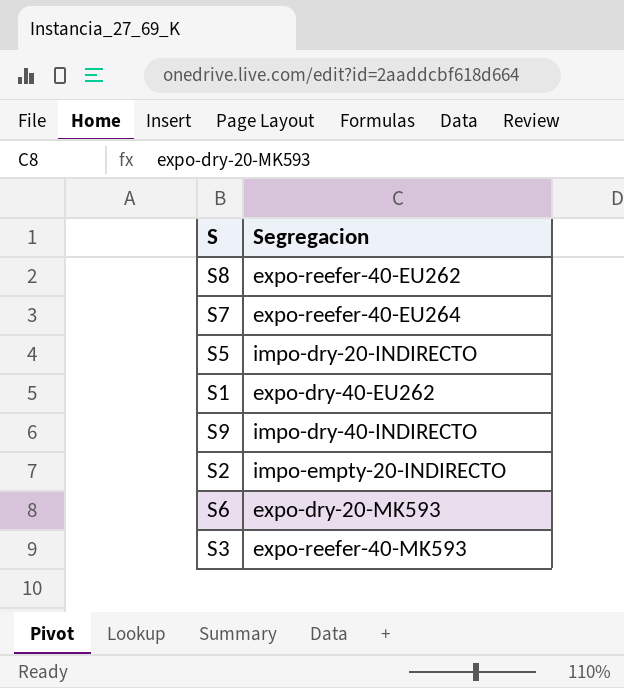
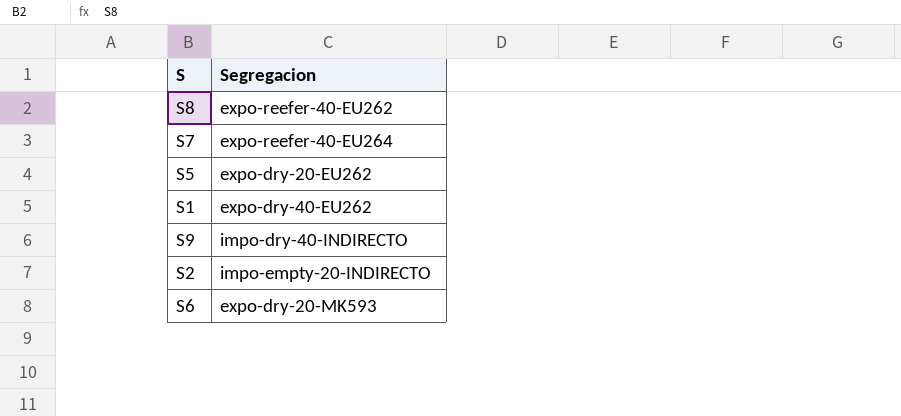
row S3: expo-reefer-40-MK593 -> none
S5 | Segregacion: impo-dry-20-INDIRECTO -> expo-dry-20-EU262

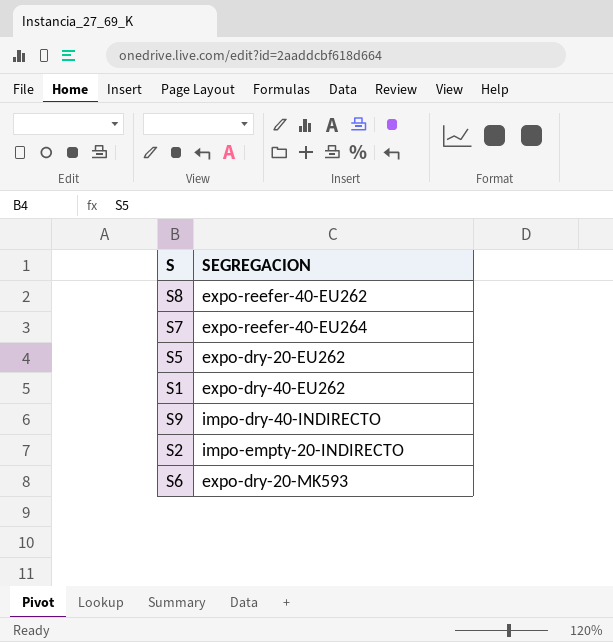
column name: Segregacion -> SEGREGACION

